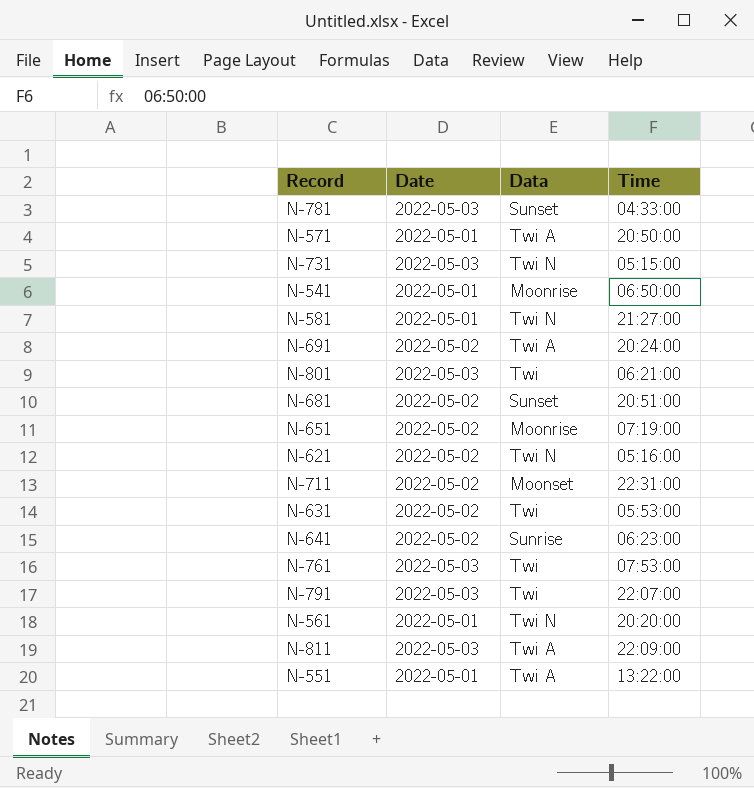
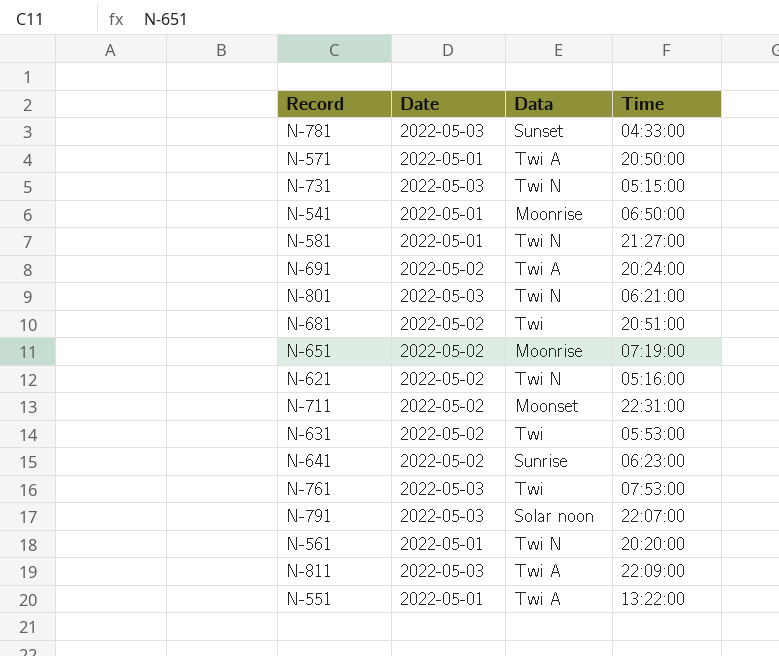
N-801 | Data: Twi -> Twi N
N-681 | Data: Sunset -> Twi
N-791 | Data: Twi -> Solar noon

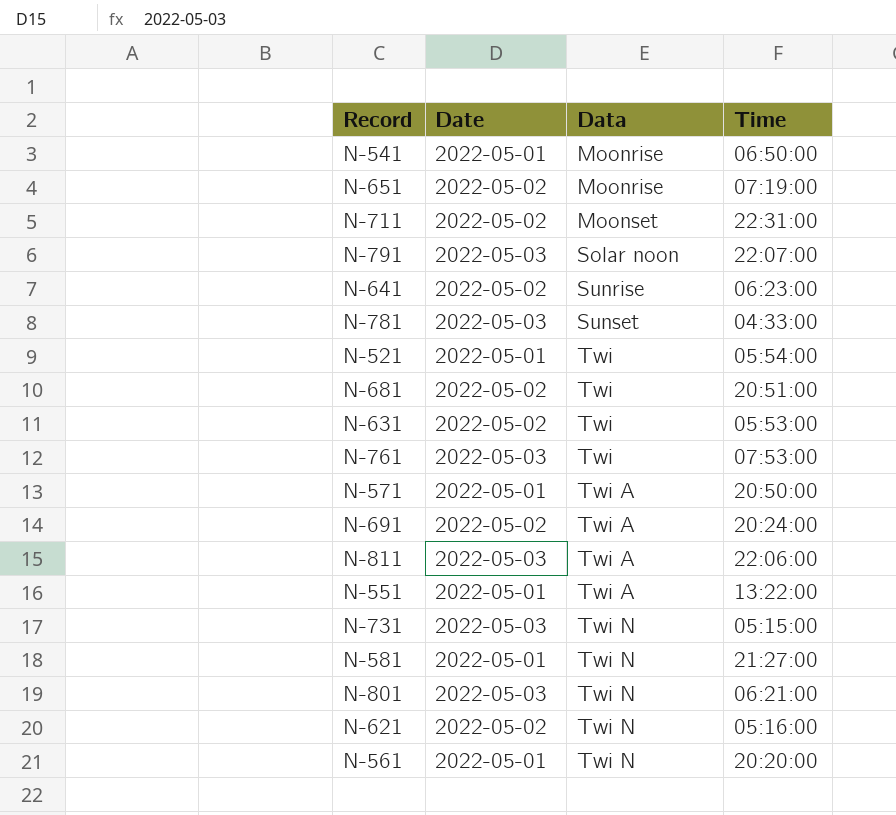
row order: none -> Data ascending
row N-521: none -> 2022-05-01 | Twi | 05:54:00
N-811 | Time: 22:09:00 -> 22:06:00

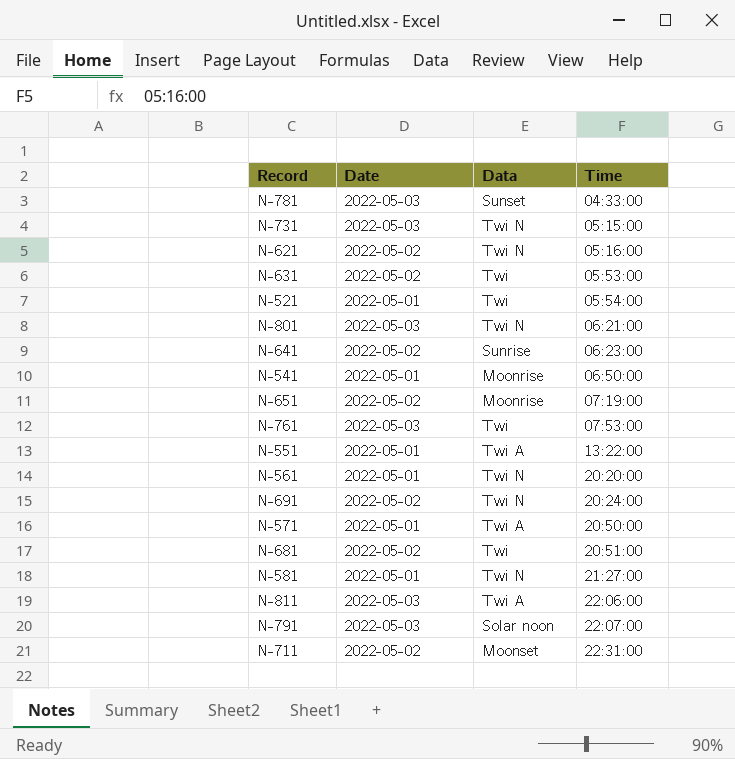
row order: Data ascending -> Time ascending
N-691 | Data: Twi A -> Twi N

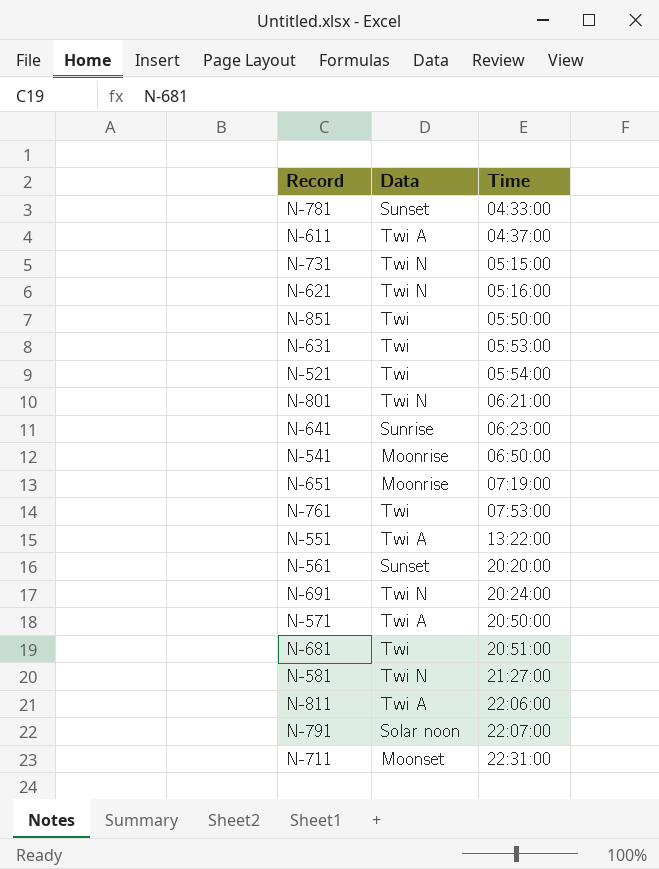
column Date | position: 2 -> none
row N-611: none -> Twi A | 04:37:00
row N-851: none -> Twi | 05:50:00
N-561 | Data: Twi N -> Sunset

